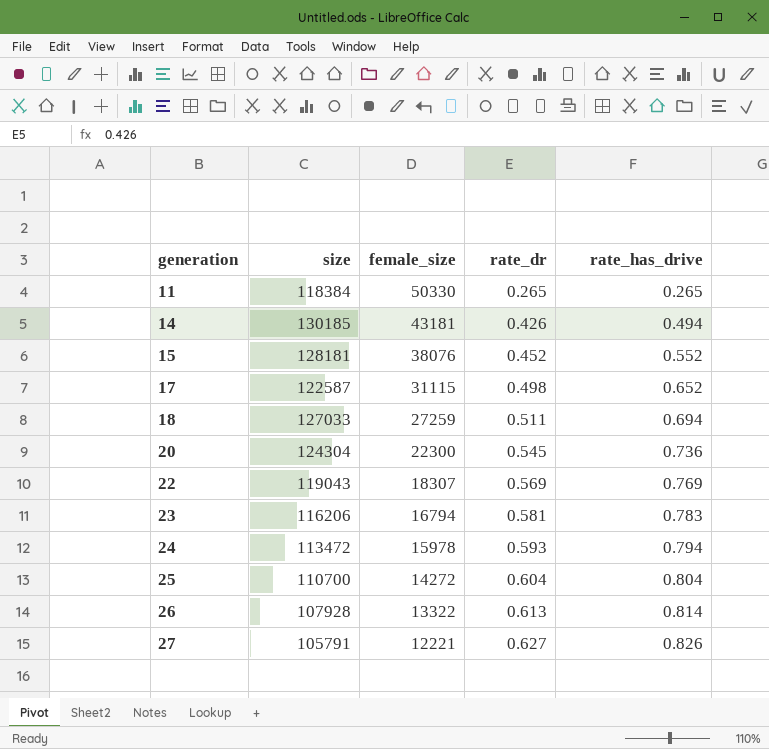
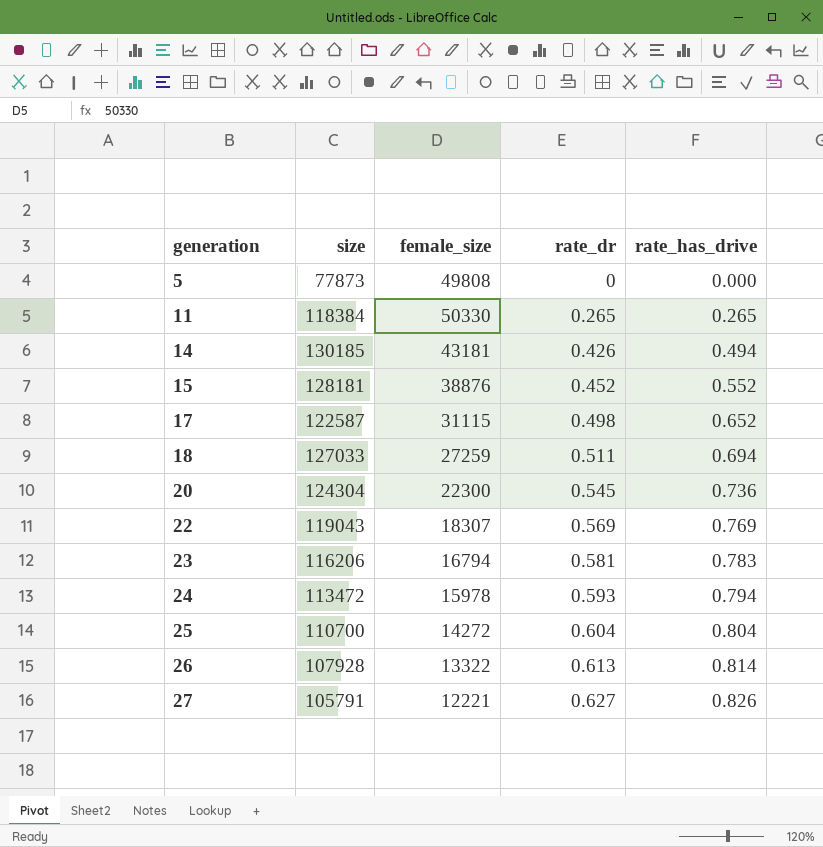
row 5: none -> 77873 | 49808 | 0 | 0.000
15 | female_size: 38076 -> 38876

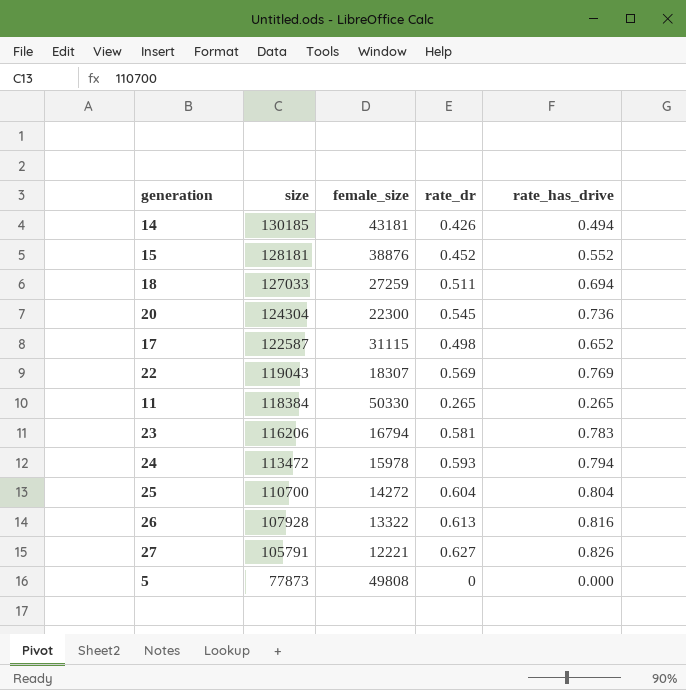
row order: generation ascending -> size descending
26 | rate_has_drive: 0.814 -> 0.816

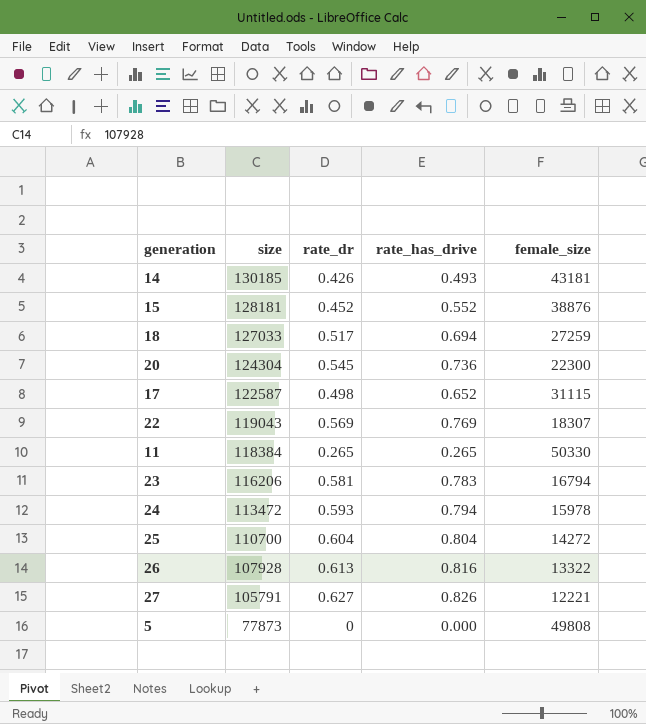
column female_size | position: 3 -> 5
14 | rate_has_drive: 0.494 -> 0.493
18 | rate_dr: 0.511 -> 0.517

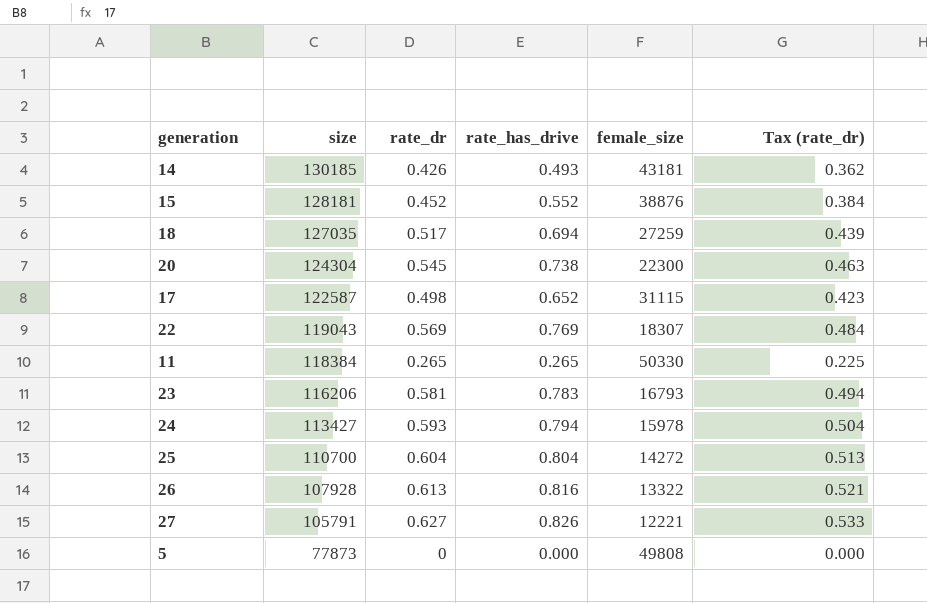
column Tax (rate_dr) | formula: none -> [rate_dr] * 0.85
18 | size: 127033 -> 127035
20 | rate_has_drive: 0.736 -> 0.738
23 | female_size: 16794 -> 16793
24 | size: 113472 -> 113427

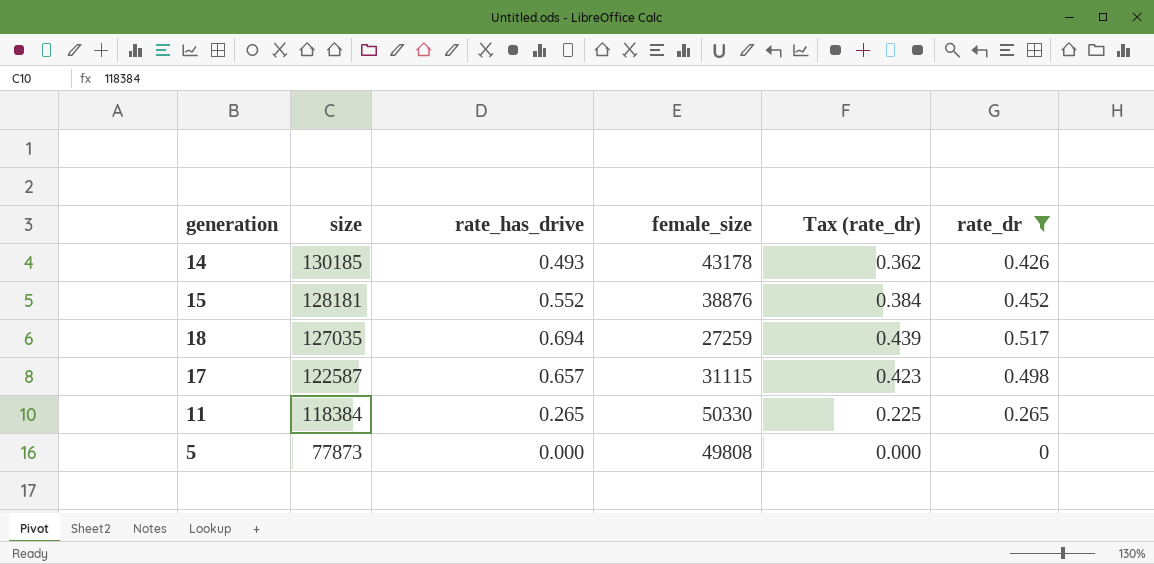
filter: none -> rate_dr <= 0.517
column rate_dr | position: 3 -> 6
14 | female_size: 43181 -> 43178
17 | rate_has_drive: 0.652 -> 0.657

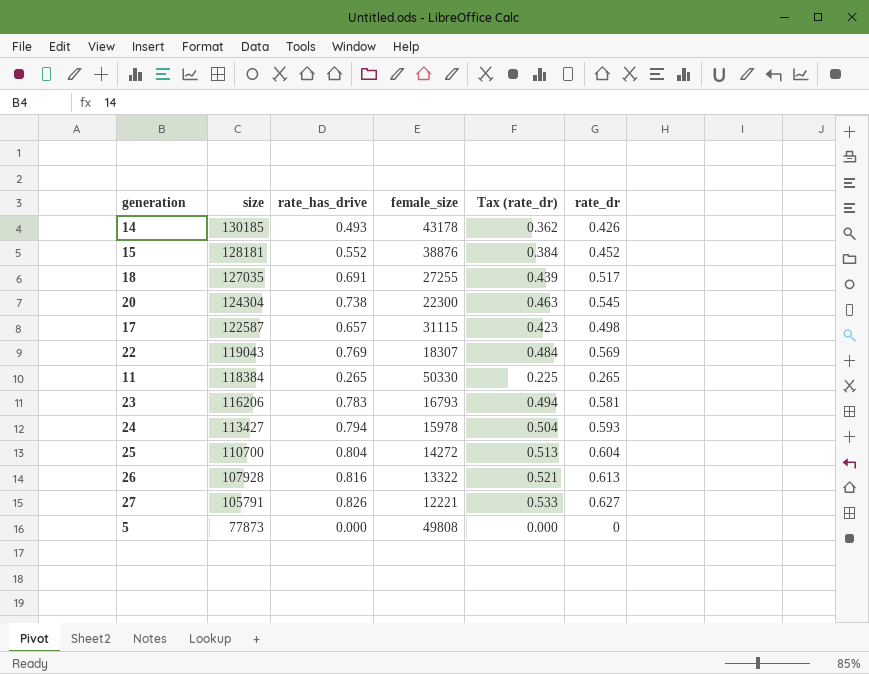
filter: rate_dr <= 0.517 -> none
18 | rate_has_drive: 0.694 -> 0.691
18 | female_size: 27259 -> 27255

